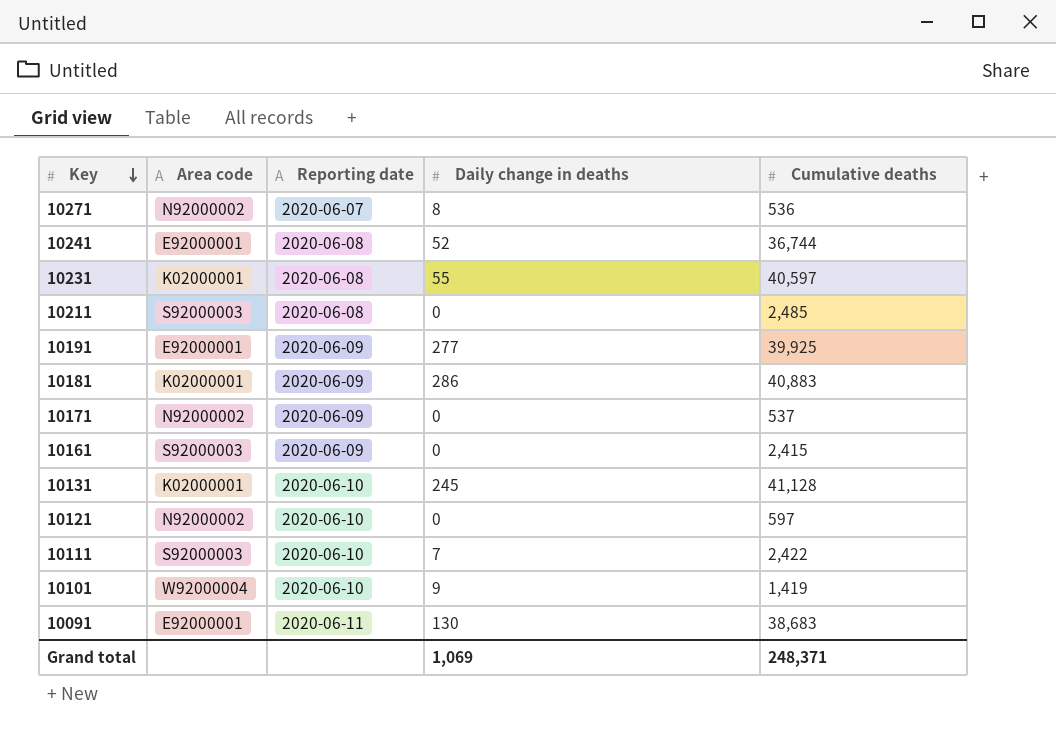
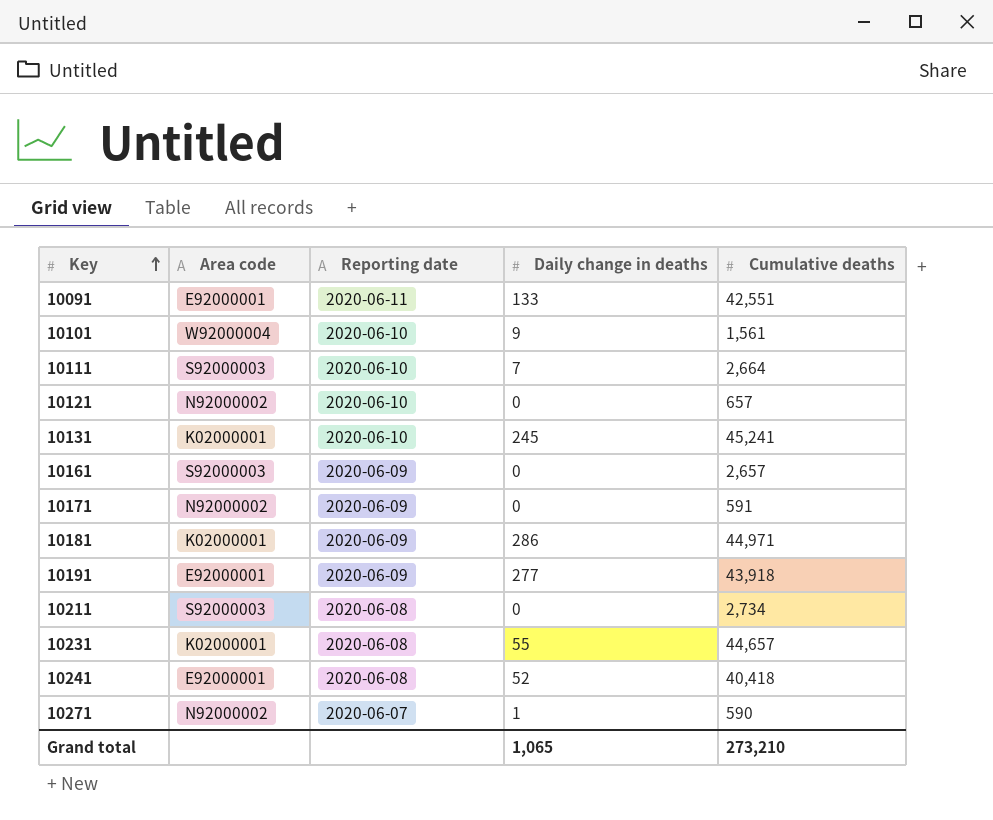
row order: Key descending -> Key ascending
10091 | Daily change in deaths: 130 -> 133
10091 | Cumulative deaths: 38,683 -> 42,551
10101 | Cumulative deaths: 1,419 -> 1,561
10111 | Cumulative deaths: 2,422 -> 2,664
10121 | Cumulative deaths: 597 -> 657
10131 | Cumulative deaths: 41,128 -> 45,241
10161 | Cumulative deaths: 2,415 -> 2,657
10171 | Cumulative deaths: 537 -> 591
10181 | Cumulative deaths: 40,883 -> 44,971
10191 | Cumulative deaths: 39,925 -> 43,918
10211 | Cumulative deaths: 2,485 -> 2,734
10231 | Cumulative deaths: 40,597 -> 44,657
10241 | Cumulative deaths: 36,744 -> 40,418
10271 | Daily change in deaths: 8 -> 1
10271 | Cumulative deaths: 536 -> 590
Grand total | Daily change in deaths: 1,069 -> 1,065
Grand total | Cumulative deaths: 248,371 -> 273,210

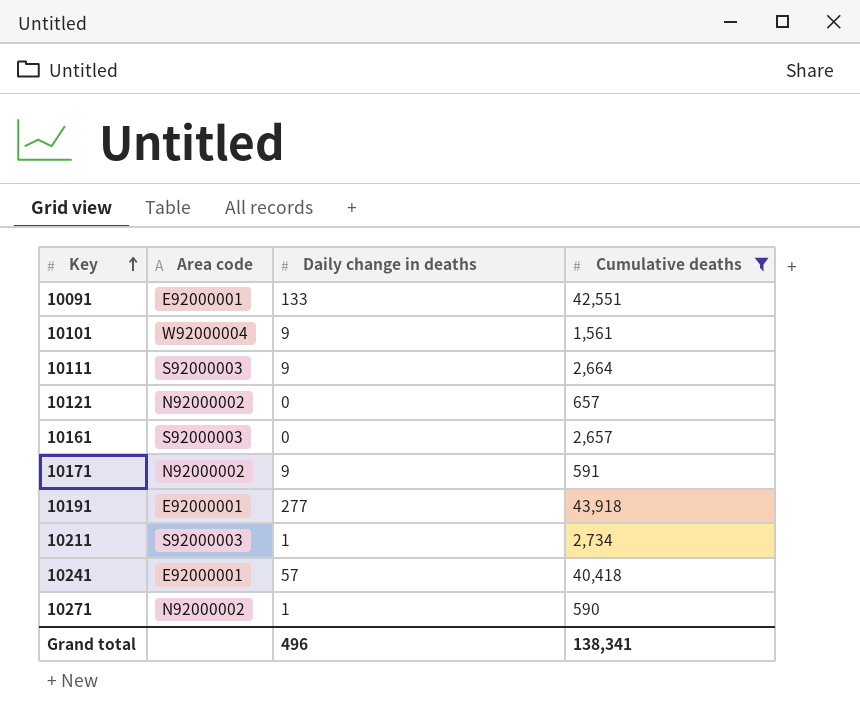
filter: none -> Cumulative deaths <= 43,918
column Reporting date | position: 3 -> none
10111 | Daily change in deaths: 7 -> 9
10171 | Daily change in deaths: 0 -> 9
10211 | Daily change in deaths: 0 -> 1
10241 | Daily change in deaths: 52 -> 57
Grand total | Daily change in deaths: 1,065 -> 496
Grand total | Cumulative deaths: 273,210 -> 138,341

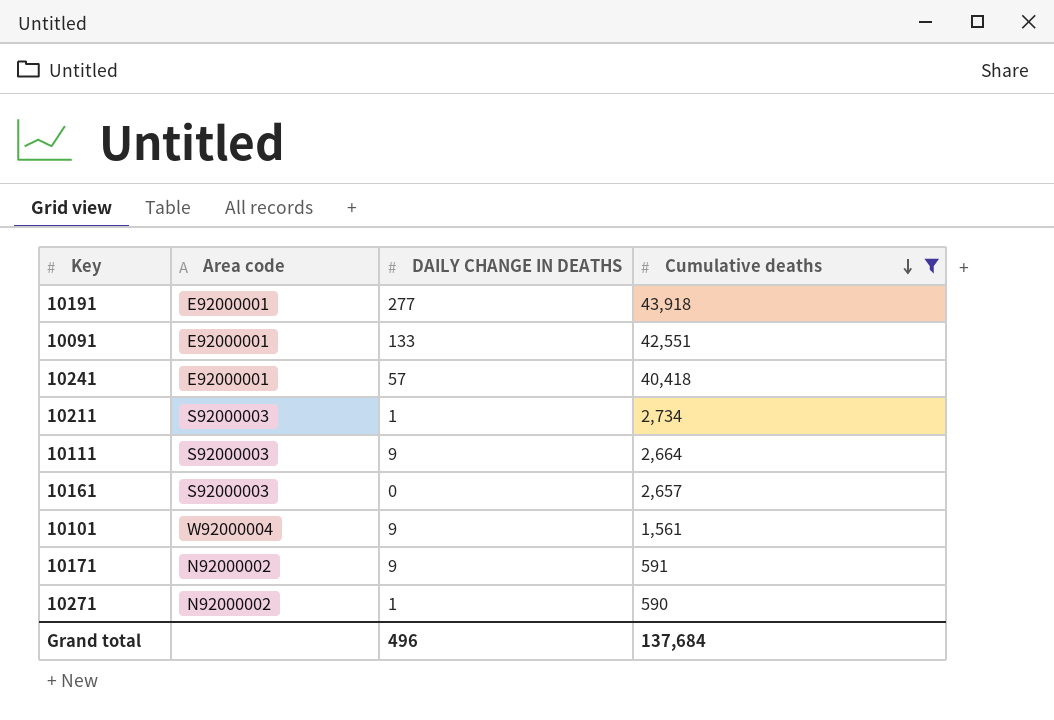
row order: Key ascending -> Cumulative deaths descending
column name: Daily change in deaths -> DAILY CHANGE IN DEATHS
row 10121: N92000002 | 0 | 657 -> none
Grand total | Cumulative deaths: 138,341 -> 137,684

